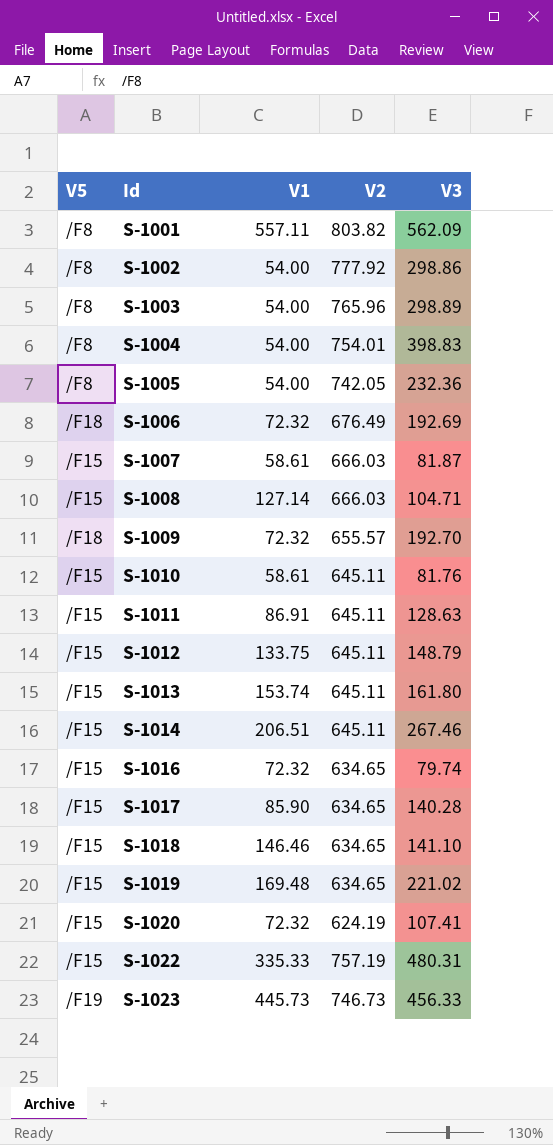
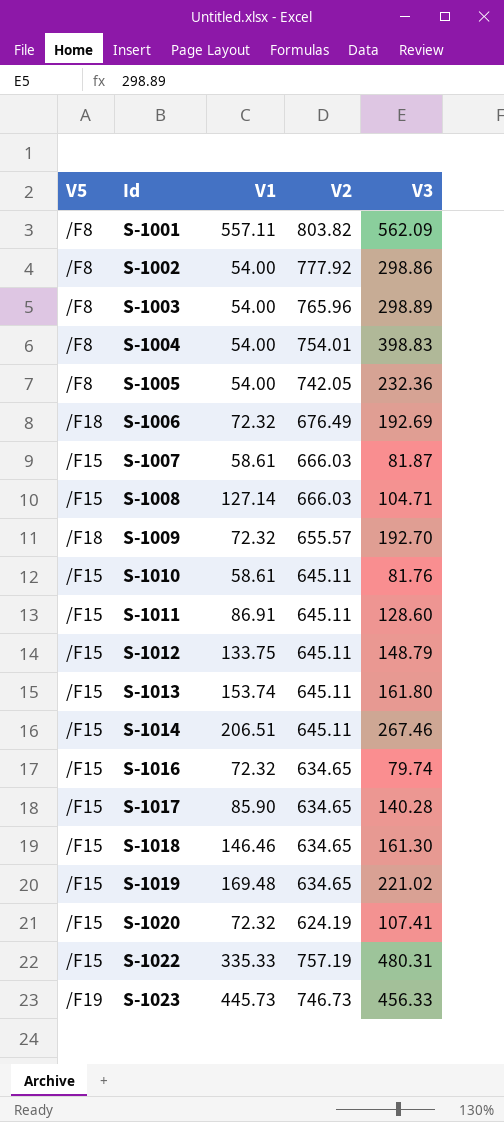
S-1011 | V3: 128.63 -> 128.60
S-1018 | V3: 141.10 -> 161.30

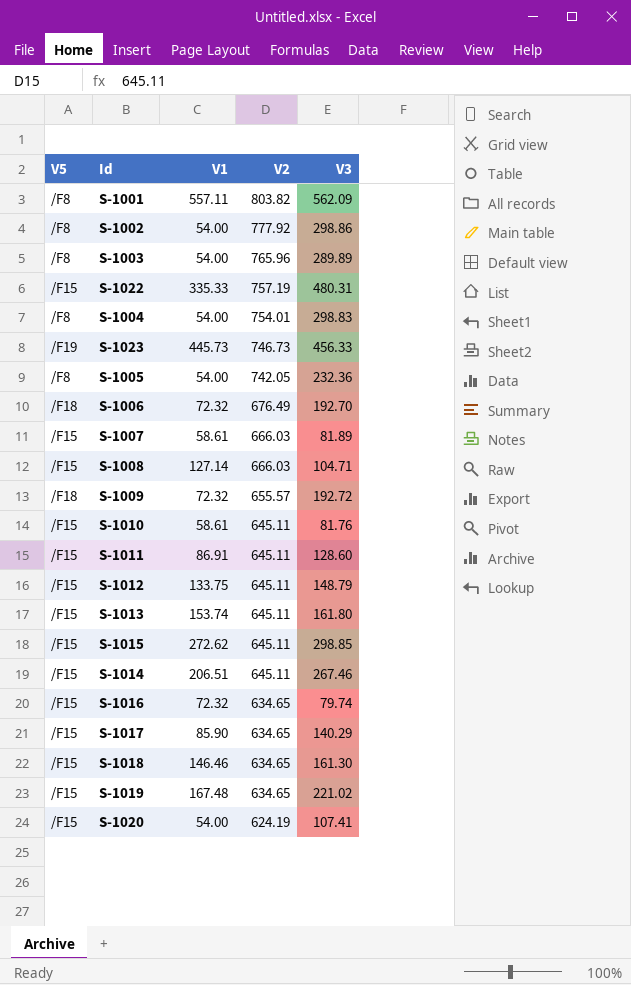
row order: Id ascending -> V2 descending
S-1003 | V3: 298.89 -> 289.89
S-1004 | V3: 398.83 -> 298.83
S-1006 | V3: 192.69 -> 192.70
S-1007 | V3: 81.87 -> 81.89
S-1009 | V3: 192.70 -> 192.72
row S-1015: none -> /F15 | 272.62 | 645.11 | 298.85
S-1017 | V3: 140.28 -> 140.29
S-1019 | V1: 169.48 -> 167.48
S-1020 | V1: 72.32 -> 54.00

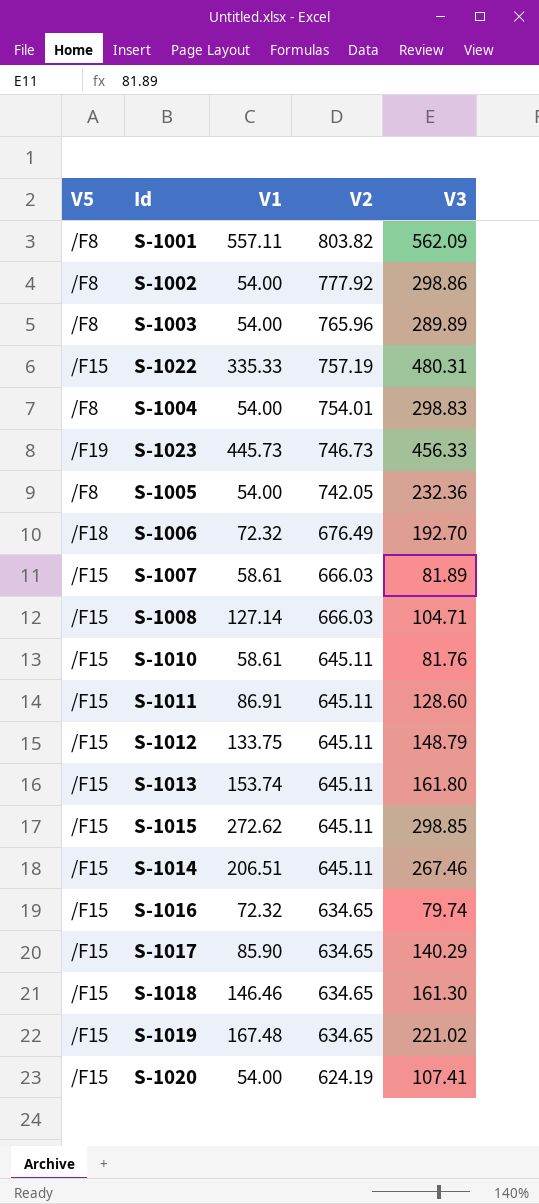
row S-1009: /F18 | 72.32 | 655.57 | 192.72 -> none

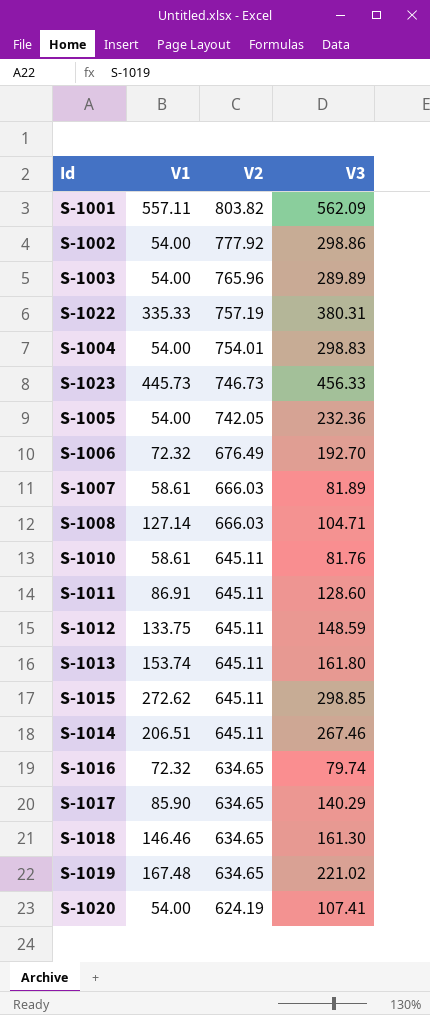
column V5 | position: 1 -> none
S-1022 | V3: 480.31 -> 380.31
S-1012 | V3: 148.79 -> 148.59

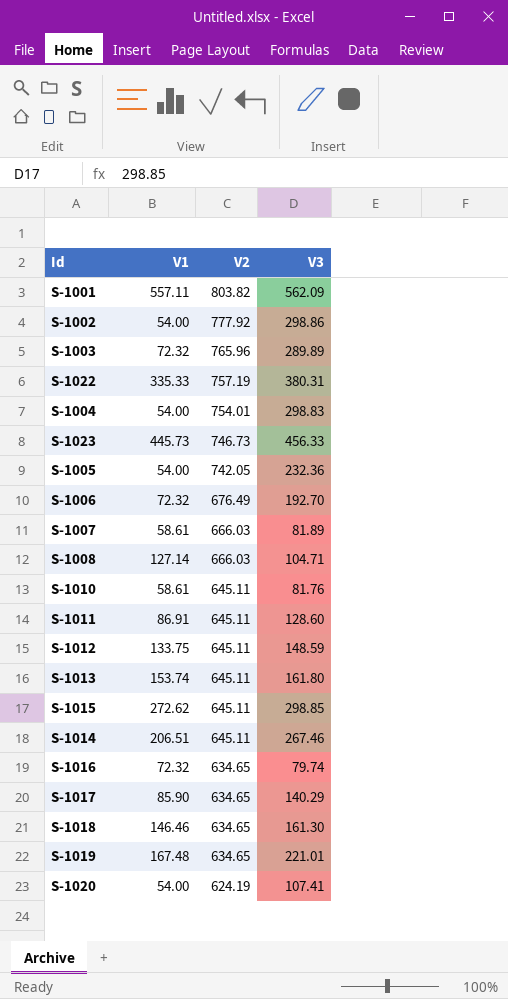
S-1003 | V1: 54.00 -> 72.32
S-1019 | V3: 221.02 -> 221.01

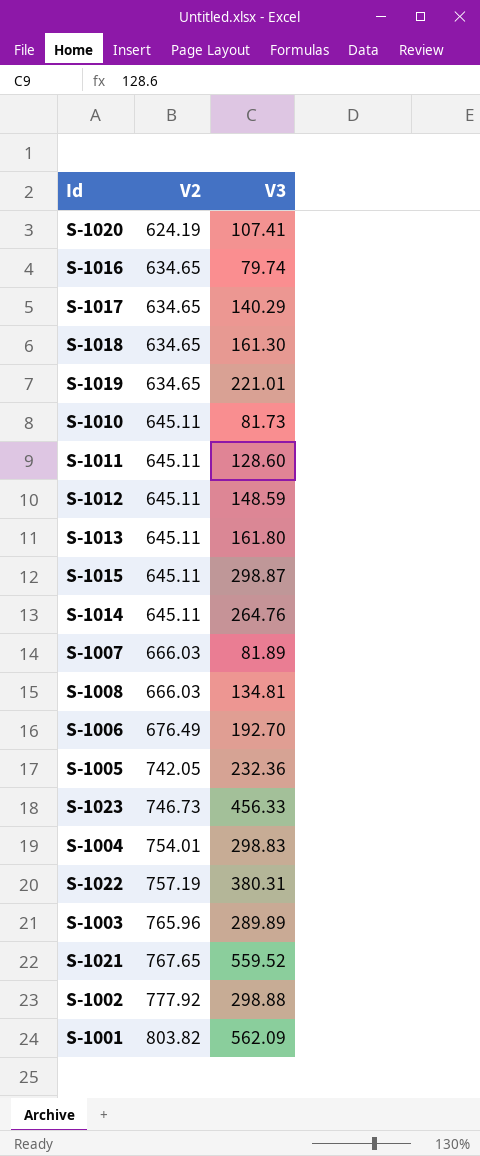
row order: V2 descending -> V2 ascending
column V1 | position: 2 -> none
S-1010 | V3: 81.76 -> 81.73
S-1015 | V3: 298.85 -> 298.87
S-1014 | V3: 267.46 -> 264.76
S-1008 | V3: 104.71 -> 134.81
row S-1021: none -> 767.65 | 559.52
S-1002 | V3: 298.86 -> 298.88

